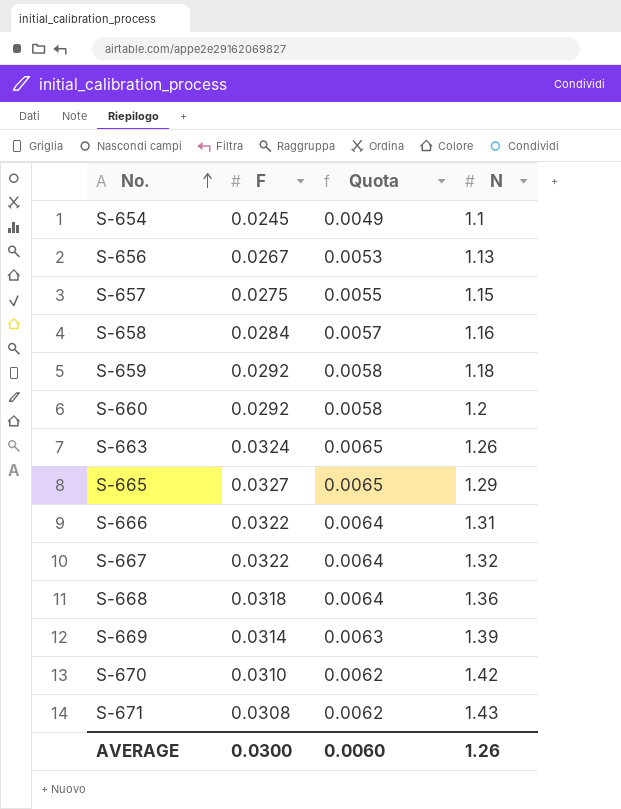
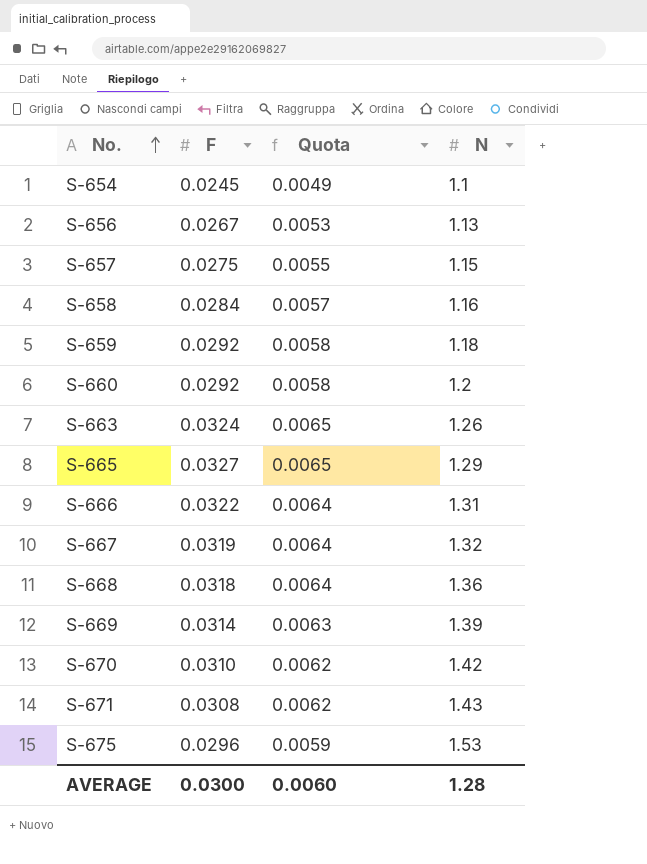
S-667 | F: 0.0322 -> 0.0319
row S-675: none -> 0.0296 | 0.0059 | 1.53
AVERAGE | N: 1.26 -> 1.28

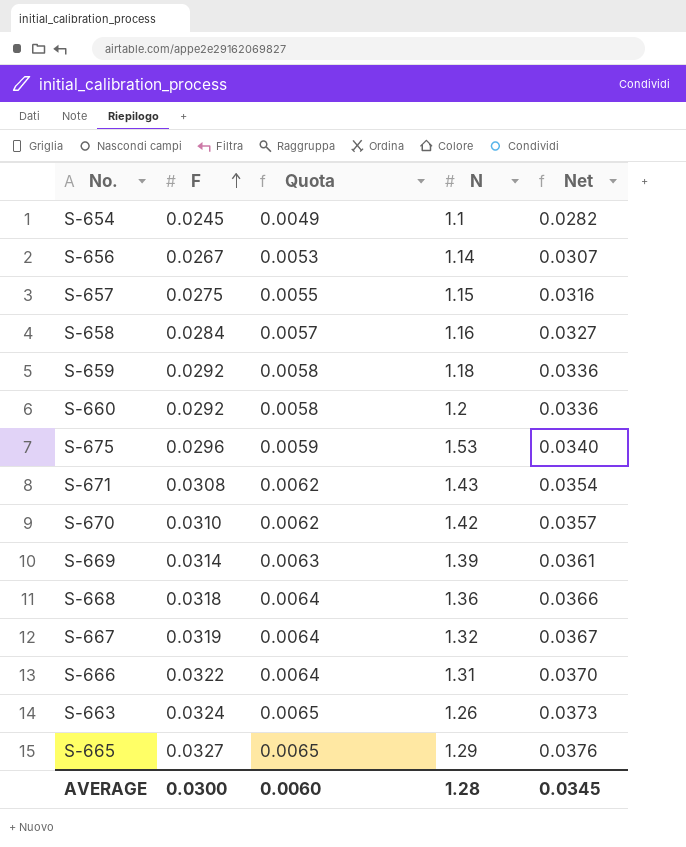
row order: No. ascending -> F ascending
column Net | formula: none -> [F] * 1.15
S-656 | N: 1.13 -> 1.14

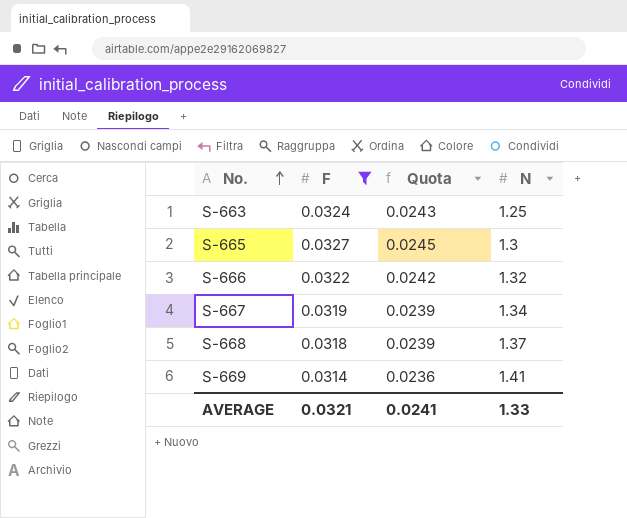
filter: none -> F >= 0.0314
row order: F ascending -> No. ascending
column Net | formula: [F] * 1.15 -> none
column Quota | formula: [F] * 0.2 -> [F] * 0.75
S-663 | N: 1.26 -> 1.25
S-665 | N: 1.29 -> 1.3
S-666 | N: 1.31 -> 1.32
S-667 | N: 1.32 -> 1.34
S-668 | N: 1.36 -> 1.37
S-669 | N: 1.39 -> 1.41
AVERAGE | F: 0.0300 -> 0.0321
AVERAGE | Quota: 0.0060 -> 0.0241
AVERAGE | N: 1.28 -> 1.33

